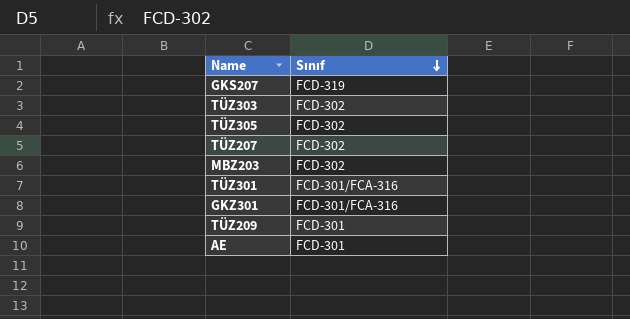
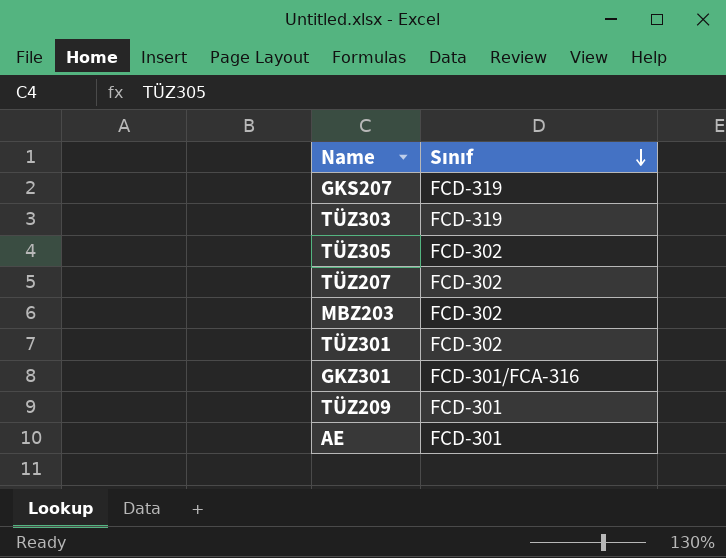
TÜZ303 | Sınıf: FCD-302 -> FCD-319
TÜZ301 | Sınıf: FCD-301/FCA-316 -> FCD-302

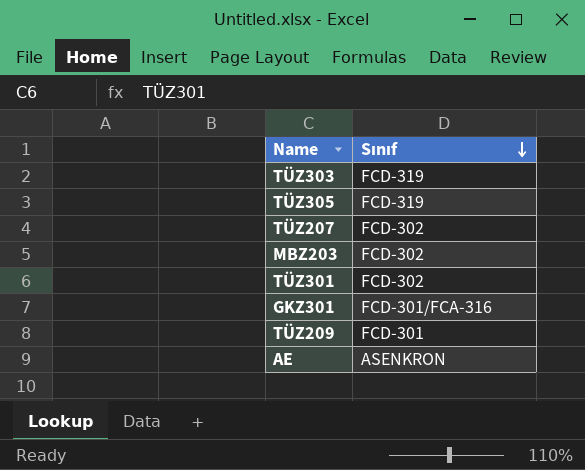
row GKS207: FCD-319 -> none
TÜZ305 | Sınıf: FCD-302 -> FCD-319
AE | Sınıf: FCD-301 -> ASENKRON

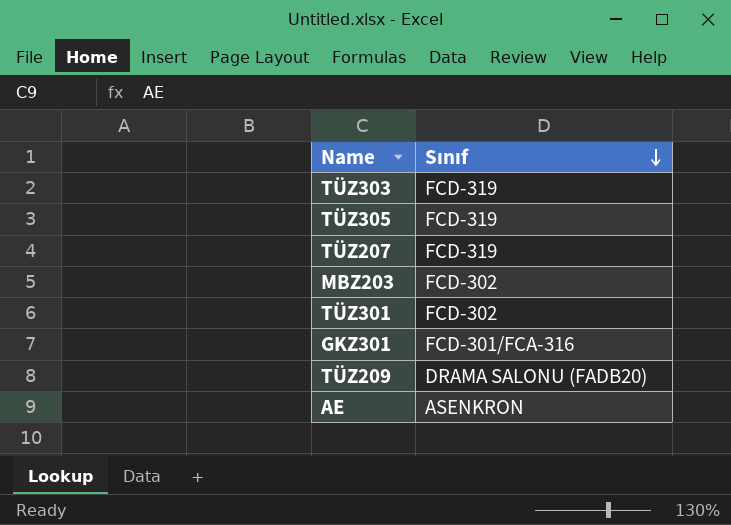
TÜZ207 | Sınıf: FCD-302 -> FCD-319
TÜZ209 | Sınıf: FCD-301 -> DRAMA SALONU (FADB20)

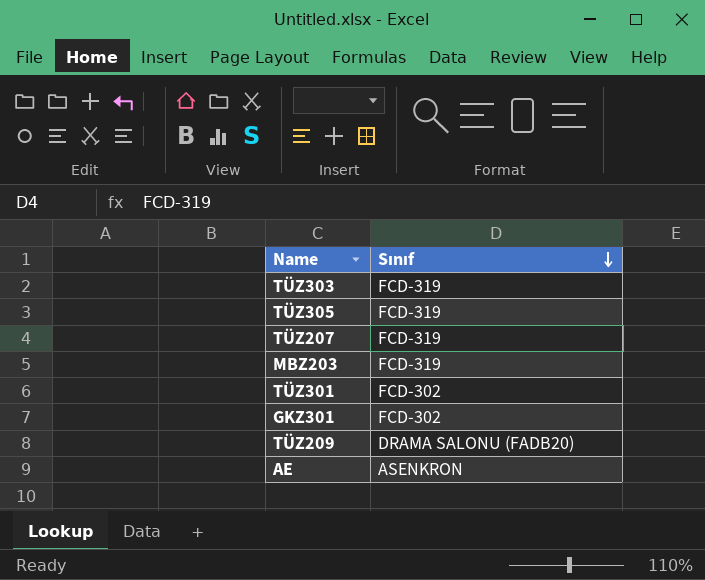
MBZ203 | Sınıf: FCD-302 -> FCD-319
GKZ301 | Sınıf: FCD-301/FCA-316 -> FCD-302

